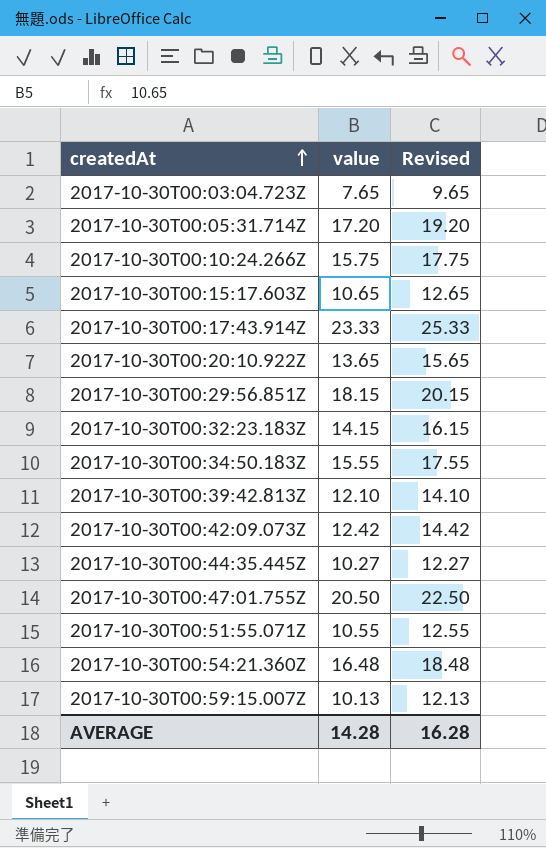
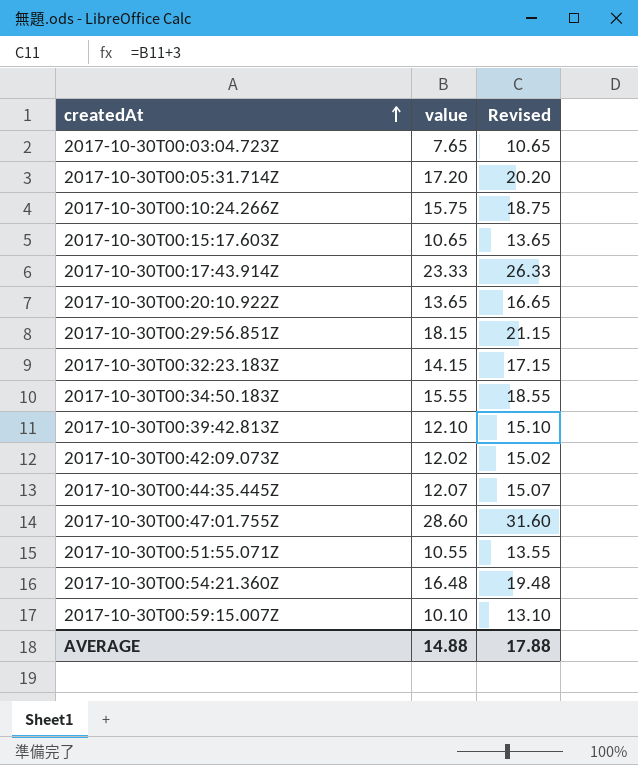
column Revised | formula: [value] + 2 -> [value] + 3
2017-10-30T00:42:09.073Z | value: 12.42 -> 12.02
2017-10-30T00:44:35.445Z | value: 10.27 -> 12.07
2017-10-30T00:47:01.755Z | value: 20.50 -> 28.60
2017-10-30T00:59:15.007Z | value: 10.13 -> 10.10
AVERAGE | value: 14.28 -> 14.88
AVERAGE | Revised: 16.28 -> 17.88

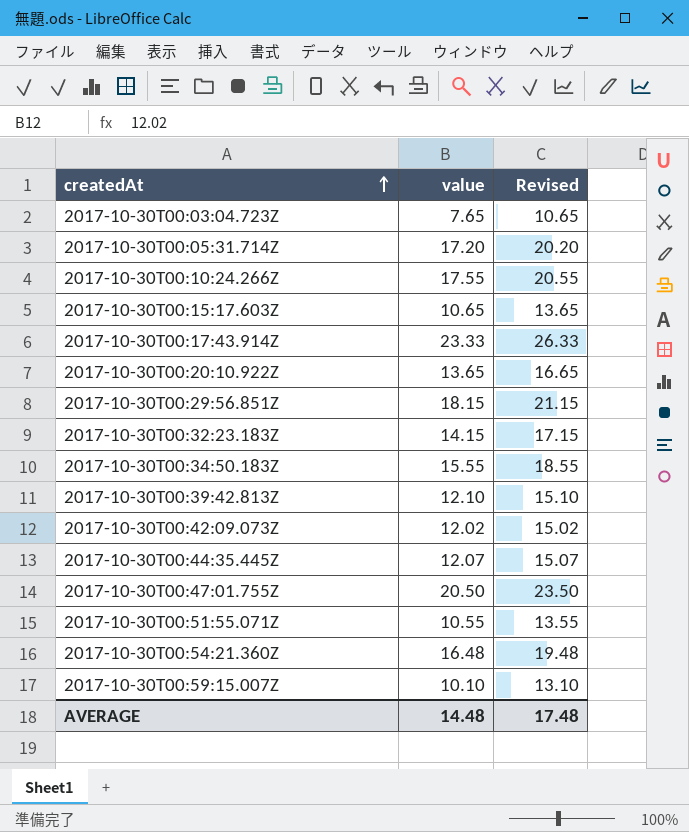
2017-10-30T00:10:24.266Z | value: 15.75 -> 17.55
2017-10-30T00:10:24.266Z | Revised: 18.75 -> 20.55
2017-10-30T00:47:01.755Z | value: 28.60 -> 20.50
2017-10-30T00:47:01.755Z | Revised: 31.60 -> 23.50
AVERAGE | value: 14.88 -> 14.48
AVERAGE | Revised: 17.88 -> 17.48

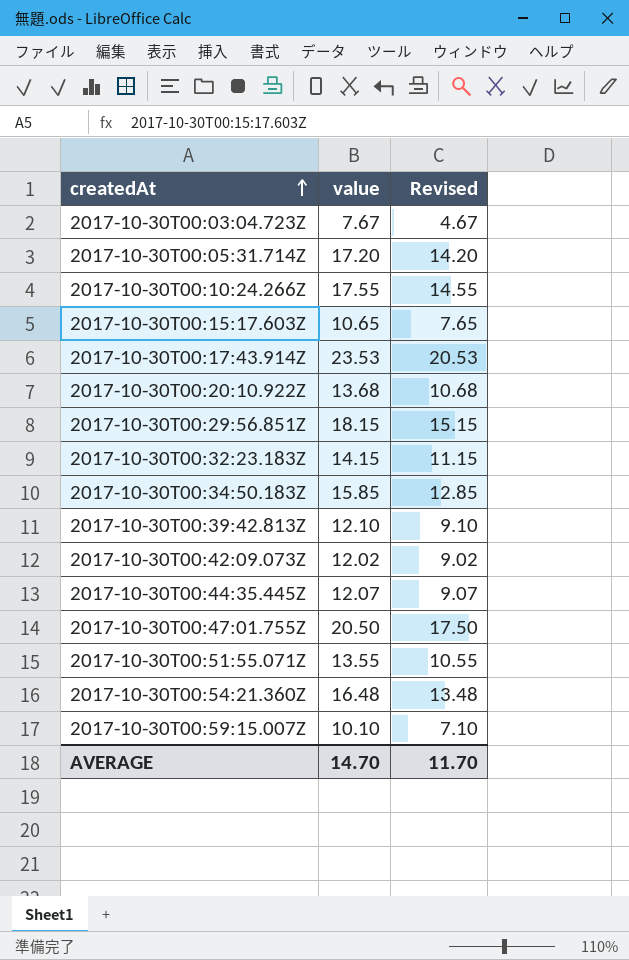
column Revised | formula: [value] + 3 -> [value] - 3
2017-10-30T00:03:04.723Z | value: 7.65 -> 7.67
2017-10-30T00:17:43.914Z | value: 23.33 -> 23.53
2017-10-30T00:20:10.922Z | value: 13.65 -> 13.68
2017-10-30T00:34:50.183Z | value: 15.55 -> 15.85
2017-10-30T00:51:55.071Z | value: 10.55 -> 13.55
AVERAGE | value: 14.48 -> 14.70
AVERAGE | Revised: 17.48 -> 11.70

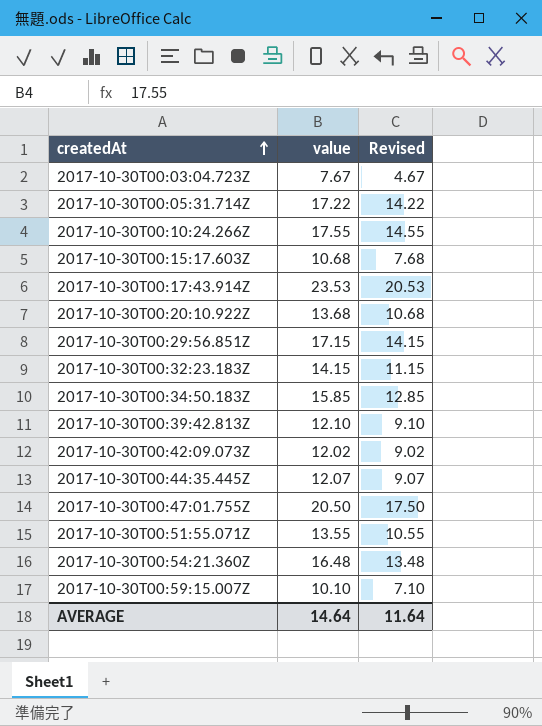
2017-10-30T00:05:31.714Z | value: 17.20 -> 17.22
2017-10-30T00:05:31.714Z | Revised: 14.20 -> 14.22
2017-10-30T00:15:17.603Z | value: 10.65 -> 10.68
2017-10-30T00:15:17.603Z | Revised: 7.65 -> 7.68
2017-10-30T00:29:56.851Z | value: 18.15 -> 17.15
2017-10-30T00:29:56.851Z | Revised: 15.15 -> 14.15
AVERAGE | value: 14.70 -> 14.64
AVERAGE | Revised: 11.70 -> 11.64

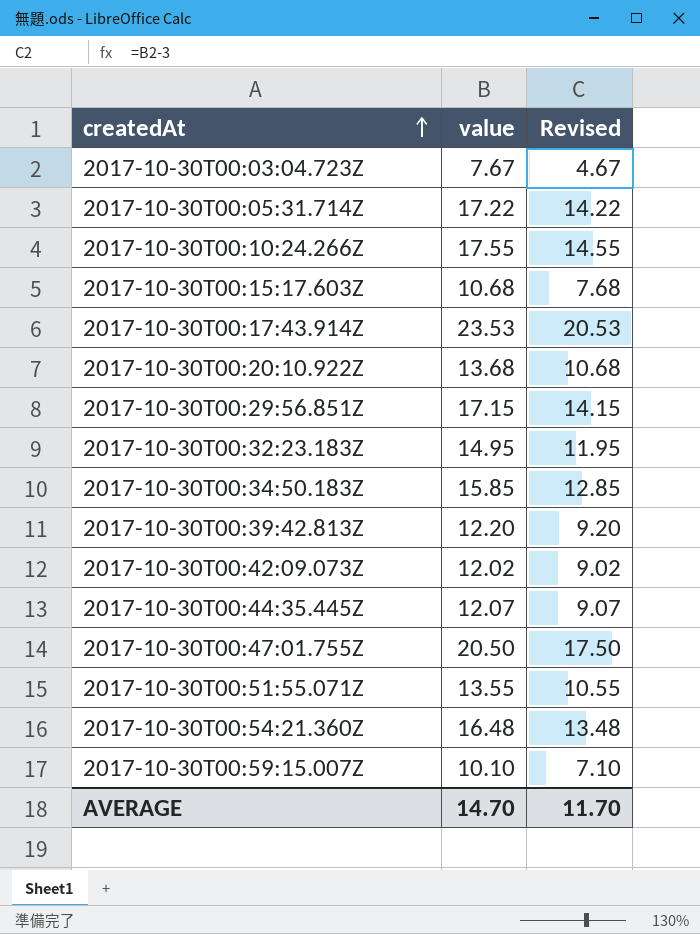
2017-10-30T00:32:23.183Z | value: 14.15 -> 14.95
2017-10-30T00:32:23.183Z | Revised: 11.15 -> 11.95
2017-10-30T00:39:42.813Z | value: 12.10 -> 12.20
2017-10-30T00:39:42.813Z | Revised: 9.10 -> 9.20
AVERAGE | value: 14.64 -> 14.70
AVERAGE | Revised: 11.64 -> 11.70

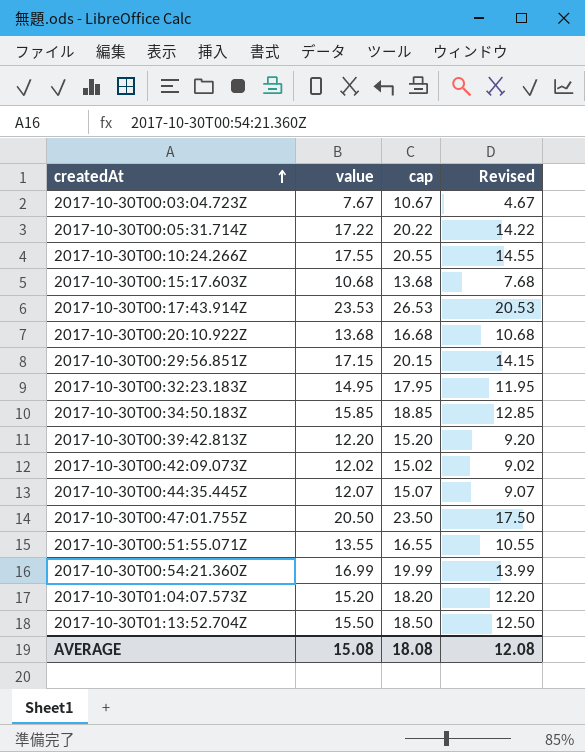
column cap | formula: none -> [value] + 3
row 2017-10-30T00:59:15.007Z: 10.10 | 7.10 -> none
2017-10-30T00:54:21.360Z | value: 16.48 -> 16.99
2017-10-30T00:54:21.360Z | Revised: 13.48 -> 13.99
row 2017-10-30T01:04:07.573Z: none -> 15.20 | 18.20 | 12.20
row 2017-10-30T01:13:52.704Z: none -> 15.50 | 18.50 | 12.50
AVERAGE | value: 14.70 -> 15.08
AVERAGE | Revised: 11.70 -> 12.08

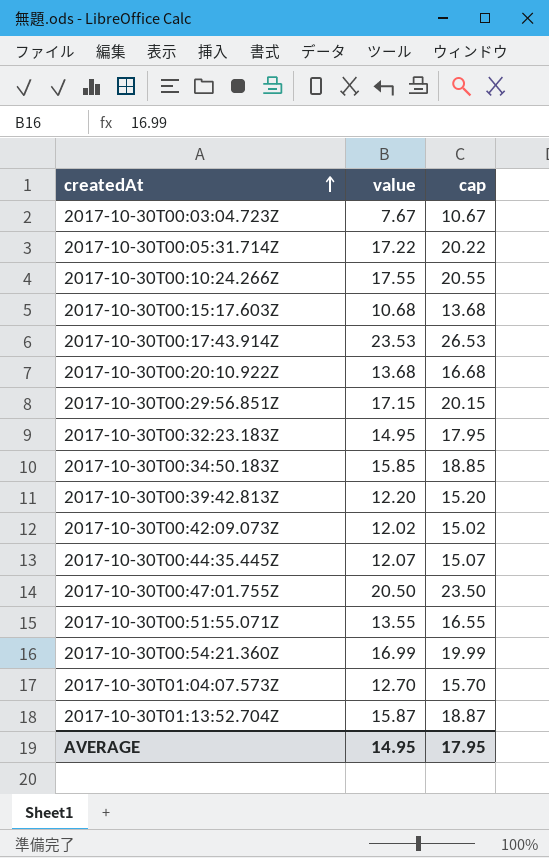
column Revised | formula: [value] - 3 -> none
2017-10-30T01:04:07.573Z | value: 15.20 -> 12.70
2017-10-30T01:04:07.573Z | cap: 18.20 -> 15.70
2017-10-30T01:13:52.704Z | value: 15.50 -> 15.87
2017-10-30T01:13:52.704Z | cap: 18.50 -> 18.87
AVERAGE | value: 15.08 -> 14.95
AVERAGE | cap: 18.08 -> 17.95

